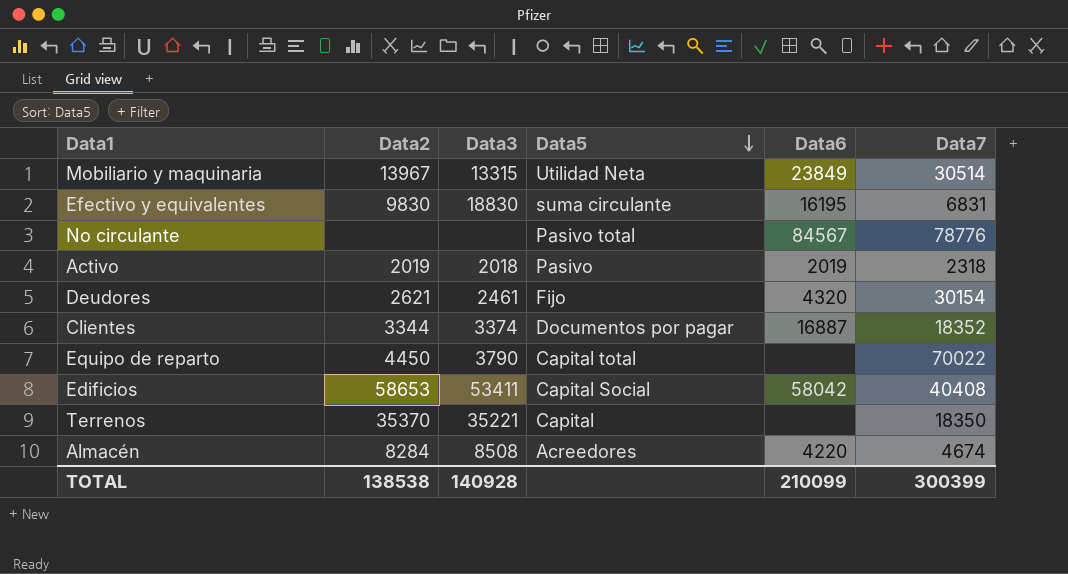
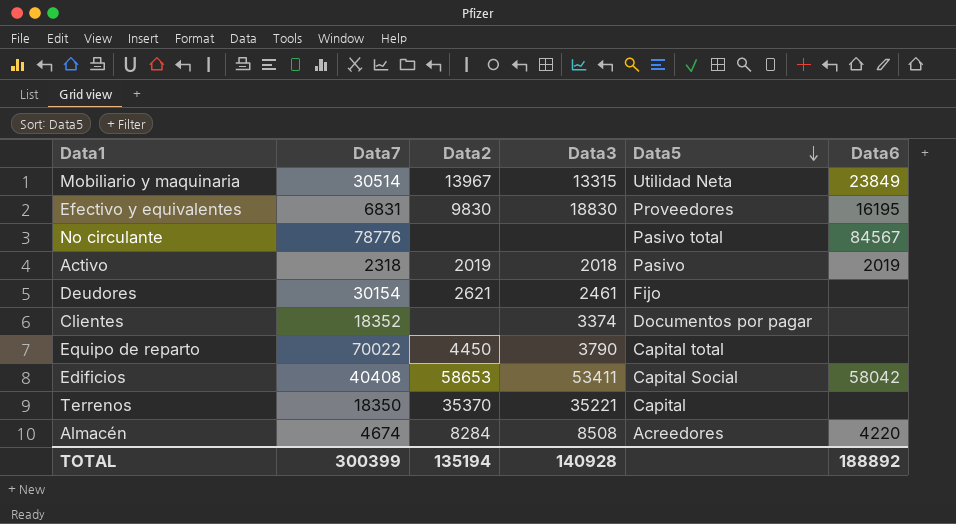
column Data7 | position: 6 -> 2
Efectivo y equivalentes | Data5: suma circulante -> Proveedores
Deudores | Data6: 4320 -> none
Clientes | Data2: 3344 -> none
Clientes | Data6: 16887 -> none
TOTAL | Data2: 138538 -> 135194
TOTAL | Data6: 210099 -> 188892

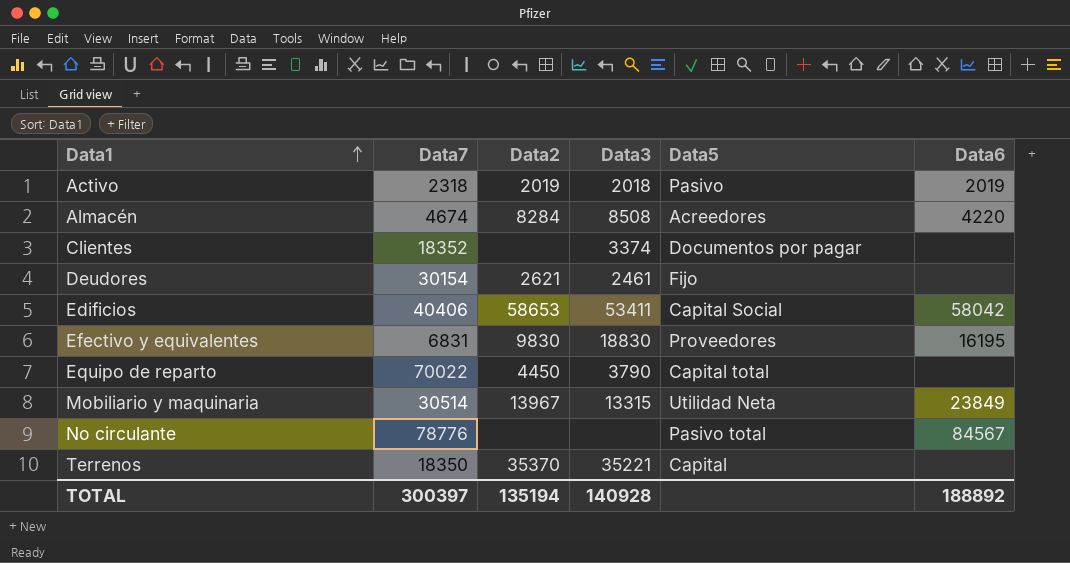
row order: Data5 descending -> Data1 ascending
Edificios | Data7: 40408 -> 40406
TOTAL | Data7: 300399 -> 300397

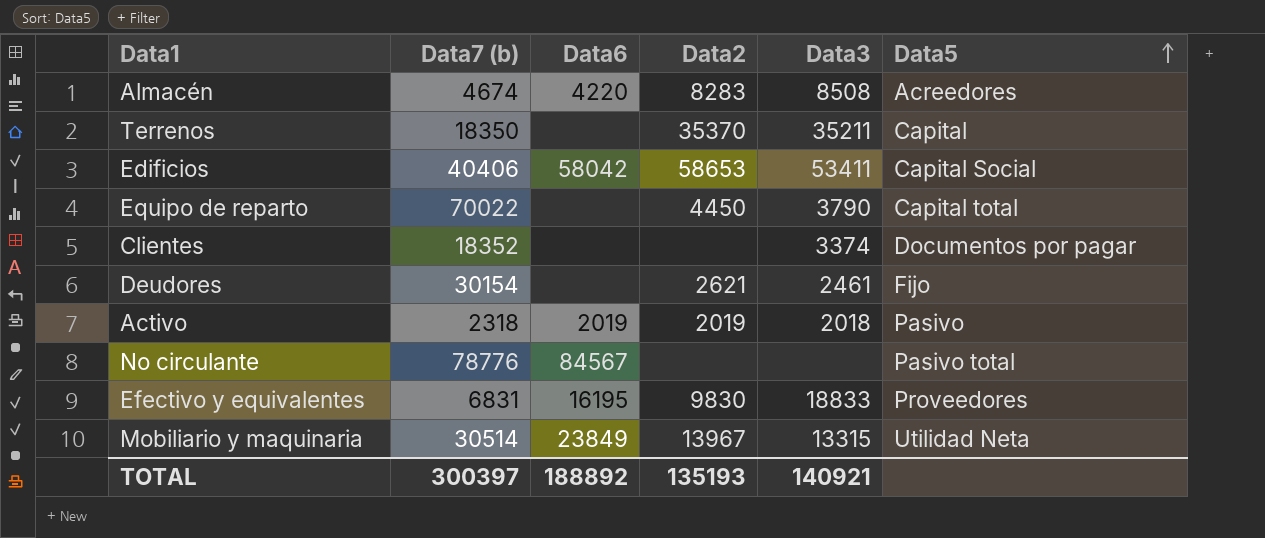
row order: Data1 ascending -> Data5 ascending
column name: Data7 -> Data7 (b)
column Data6 | position: 6 -> 3
Almacén | Data2: 8284 -> 8283
Terrenos | Data3: 35221 -> 35211
Efectivo y equivalentes | Data3: 18830 -> 18833
TOTAL | Data2: 135194 -> 135193
TOTAL | Data3: 140928 -> 140921

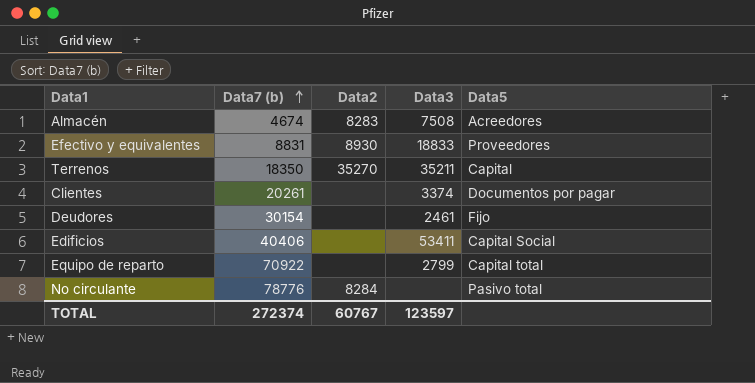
row order: Data5 ascending -> Data7 (b) ascending
column Data6 | position: 3 -> none
row Activo: 2318 | 2019 | 2019 | 2018 | Pasivo -> none
row Mobiliario y maquinaria: 30514 | 23849 | 13967 | 13315 | Utilidad Neta -> none
Almacén | Data3: 8508 -> 7508
Efectivo y equivalentes | Data7 (b): 6831 -> 8831
Efectivo y equivalentes | Data2: 9830 -> 8930
Terrenos | Data2: 35370 -> 35270
Clientes | Data7 (b): 18352 -> 20261
Deudores | Data2: 2621 -> none
Edificios | Data2: 58653 -> none
Equipo de reparto | Data7 (b): 70022 -> 70922
Equipo de reparto | Data2: 4450 -> none
Equipo de reparto | Data3: 3790 -> 2799
No circulante | Data2: none -> 8284
TOTAL | Data7 (b): 300397 -> 272374
TOTAL | Data2: 135193 -> 60767
TOTAL | Data3: 140921 -> 123597

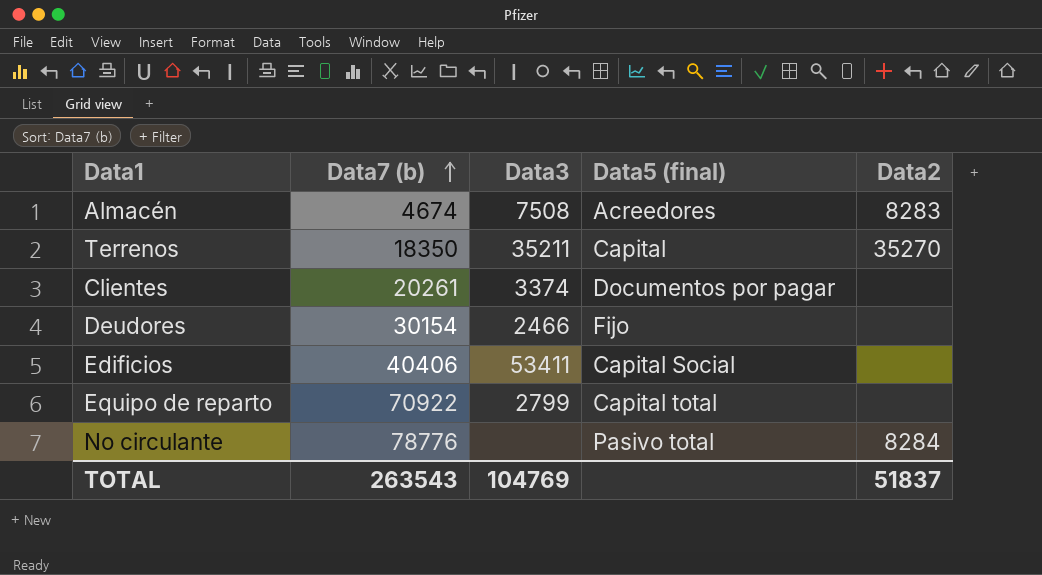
column name: Data5 -> Data5 (final)
column Data2 | position: 3 -> 5
row Efectivo y equivalentes: 8831 | 8930 | 18833 | Proveedores -> none
Deudores | Data3: 2461 -> 2466
TOTAL | Data7 (b): 272374 -> 263543
TOTAL | Data3: 123597 -> 104769
TOTAL | Data2: 60767 -> 51837

